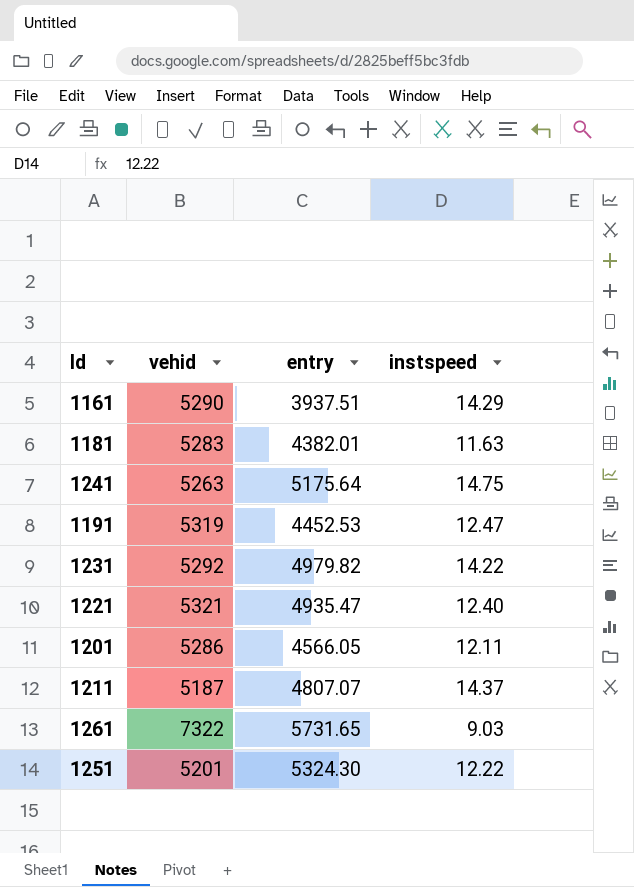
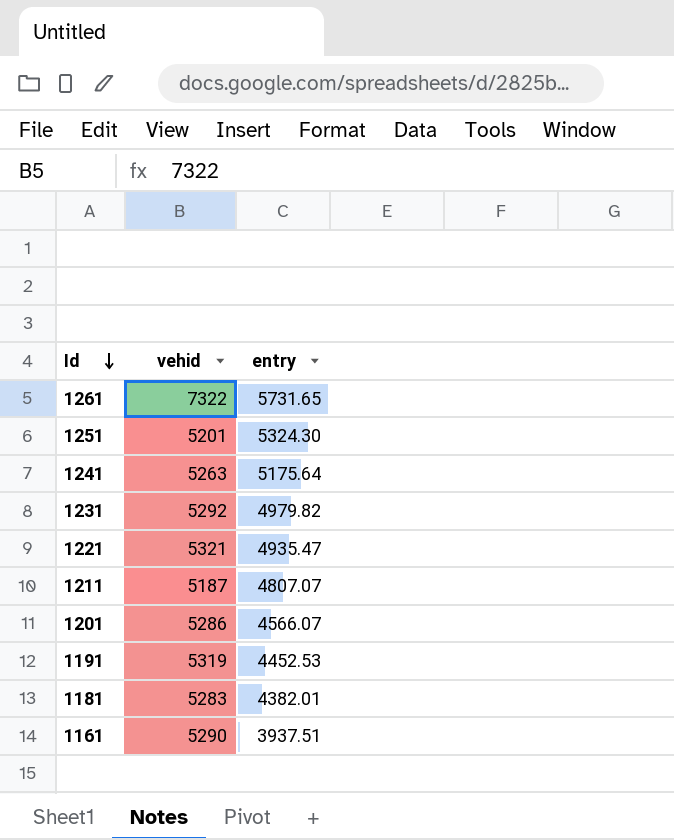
row order: none -> Id descending
column instspeed | position: 4 -> none
1201 | entry: 4566.05 -> 4566.07

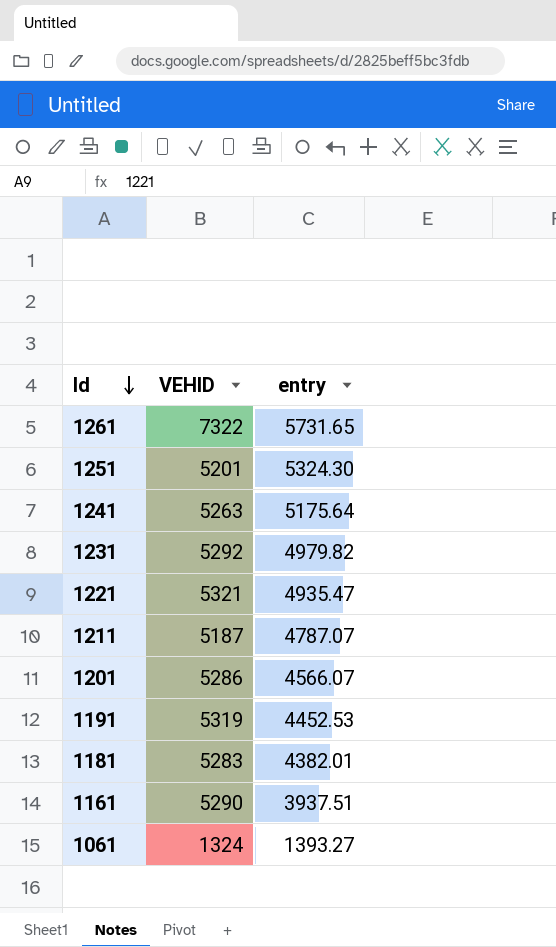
column name: vehid -> VEHID
1211 | entry: 4807.07 -> 4787.07
row 1061: none -> 1324 | 1393.27

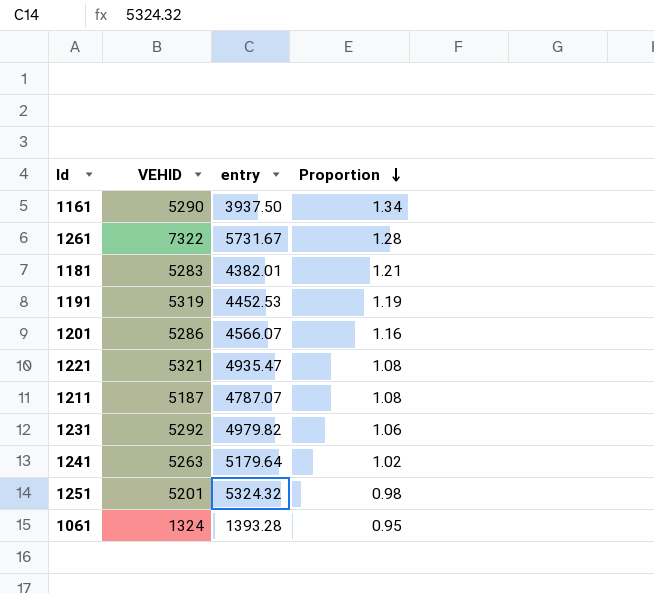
row order: Id descending -> Proportion descending
column Proportion | formula: none -> [VEHID] / [entry]
1161 | entry: 3937.51 -> 3937.50
1261 | entry: 5731.65 -> 5731.67
1241 | entry: 5175.64 -> 5179.64
1251 | entry: 5324.30 -> 5324.32
1061 | entry: 1393.27 -> 1393.28

